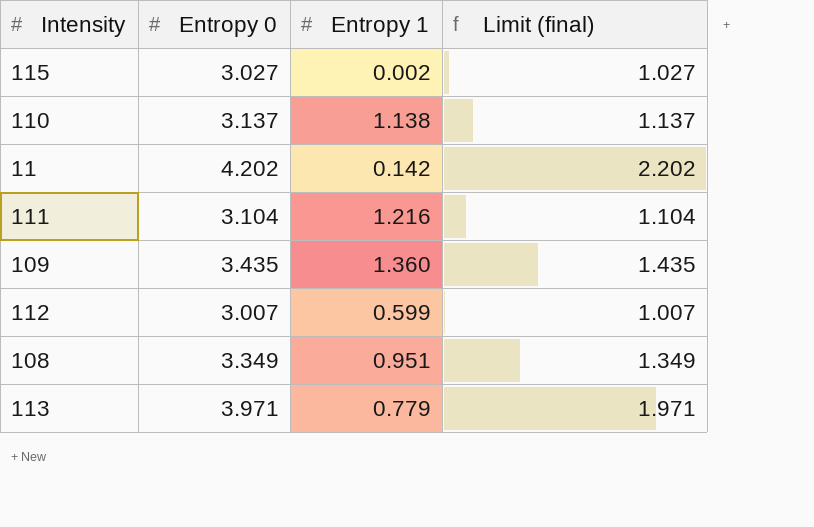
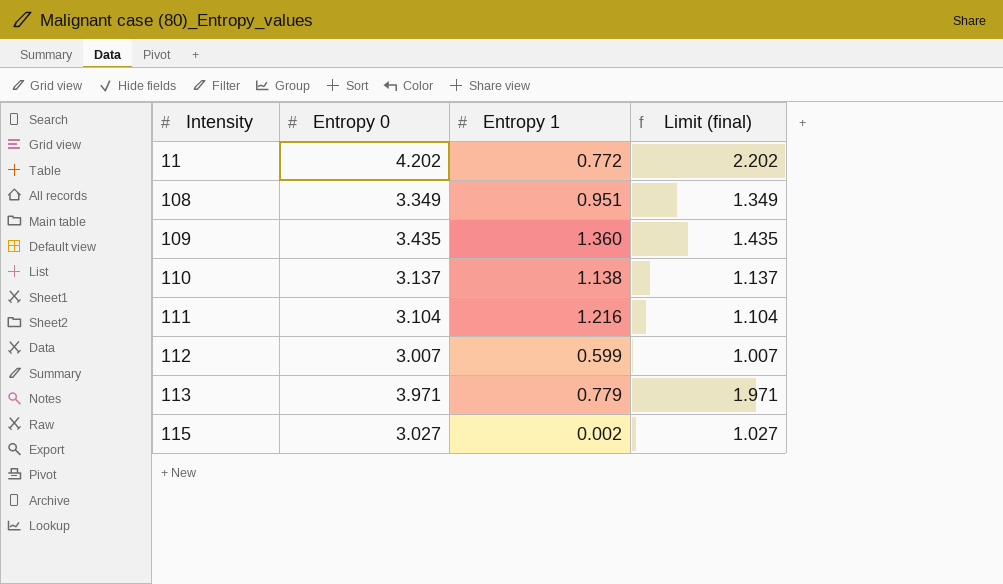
row order: none -> Intensity ascending
11 | Entropy 1: 0.142 -> 0.772

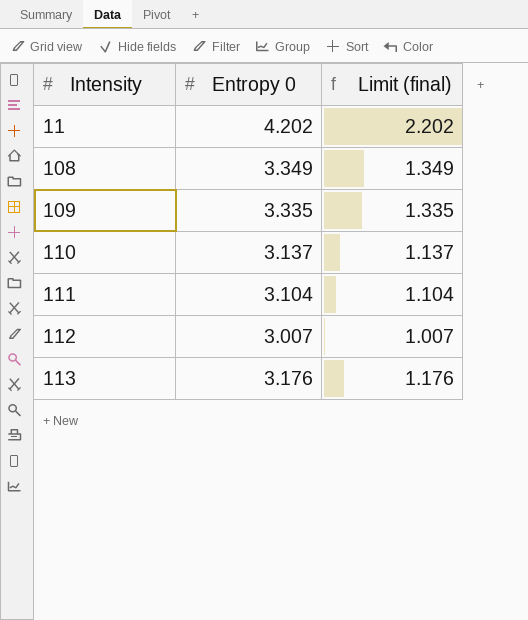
column Entropy 1 | position: 3 -> none
row 115: 3.027 | 0.002 | 1.027 -> none
109 | Entropy 0: 3.435 -> 3.335
109 | Limit (final): 1.435 -> 1.335
113 | Entropy 0: 3.971 -> 3.176
113 | Limit (final): 1.971 -> 1.176

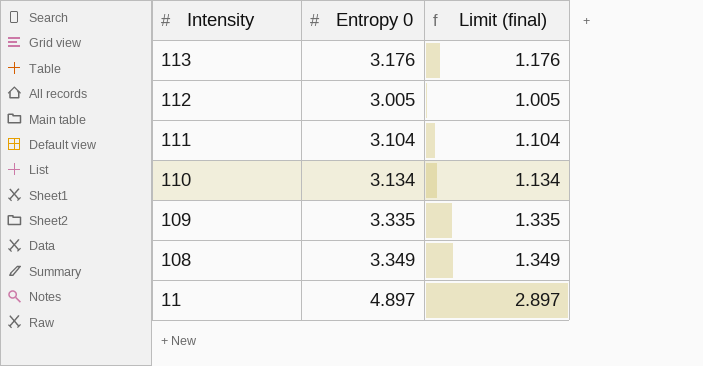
row order: Intensity ascending -> Intensity descending
112 | Entropy 0: 3.007 -> 3.005
112 | Limit (final): 1.007 -> 1.005
110 | Entropy 0: 3.137 -> 3.134
110 | Limit (final): 1.137 -> 1.134
11 | Entropy 0: 4.202 -> 4.897
11 | Limit (final): 2.202 -> 2.897

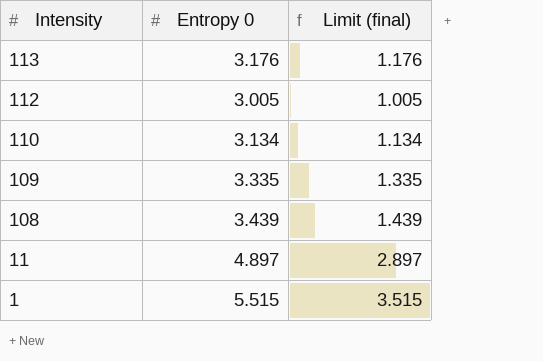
row 111: 3.104 | 1.104 -> none
108 | Entropy 0: 3.349 -> 3.439
108 | Limit (final): 1.349 -> 1.439
row 1: none -> 5.515 | 3.515

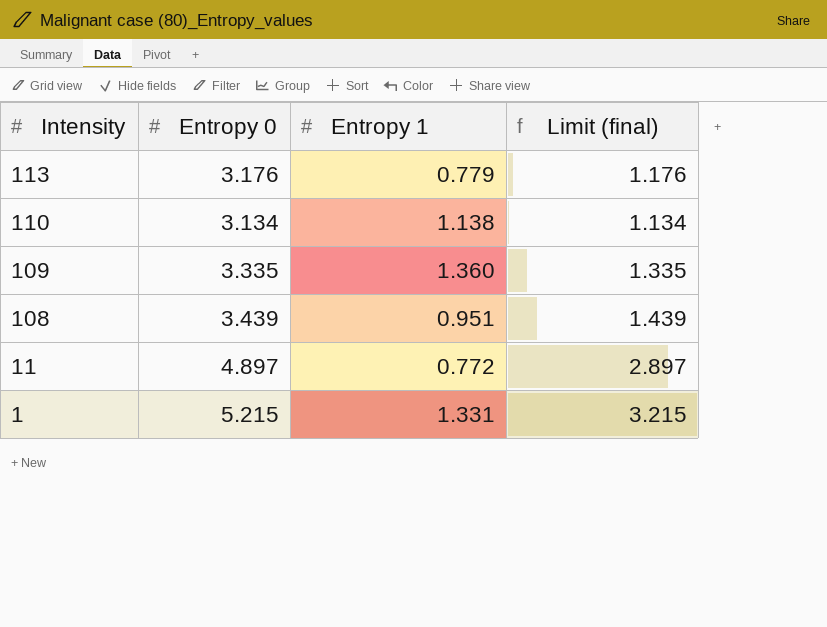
column Entropy 1 | position: none -> 3
row 112: 3.005 | 1.005 -> none
1 | Entropy 0: 5.515 -> 5.215
1 | Limit (final): 3.515 -> 3.215

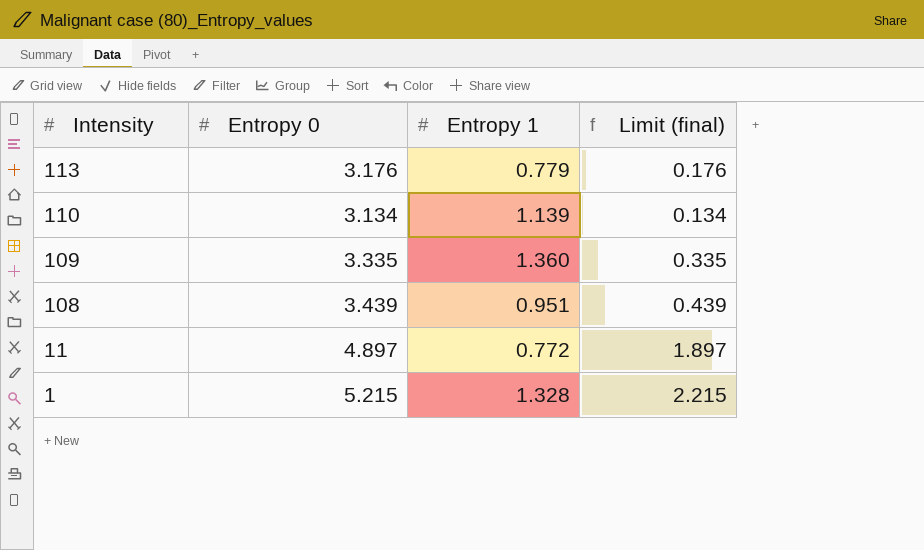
column Limit (final) | formula: [Entropy 0] - 2 -> [Entropy 0] - 3
110 | Entropy 1: 1.138 -> 1.139
1 | Entropy 1: 1.331 -> 1.328

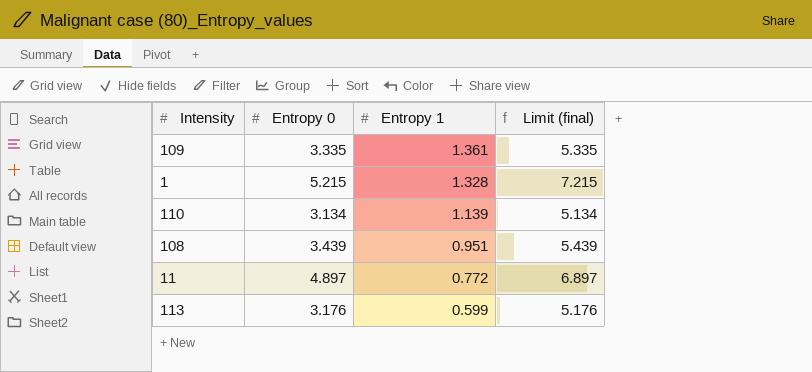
row order: Intensity descending -> Entropy 1 descending
column Limit (final) | formula: [Entropy 0] - 3 -> [Entropy 0] + 2
109 | Entropy 1: 1.360 -> 1.361
113 | Entropy 1: 0.779 -> 0.599

